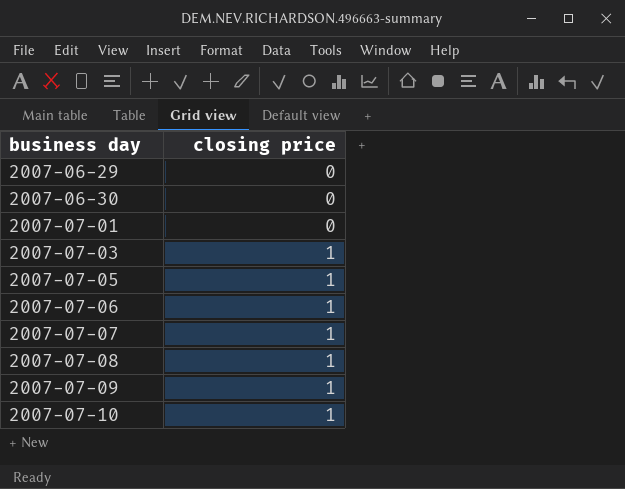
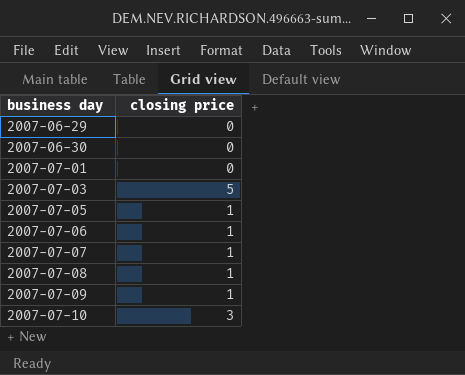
2007-07-03 | closing price: 1 -> 5
2007-07-10 | closing price: 1 -> 3

